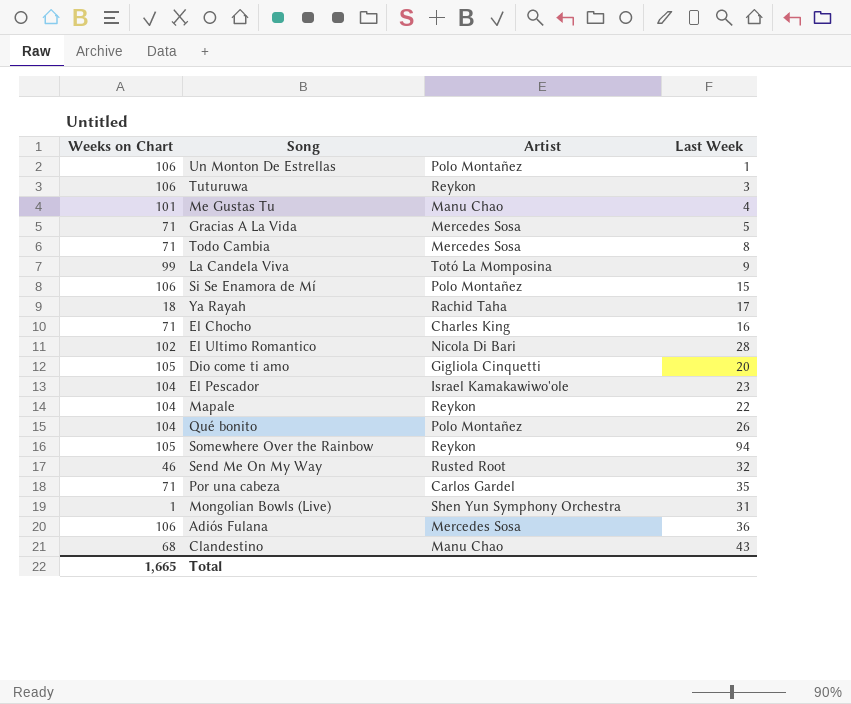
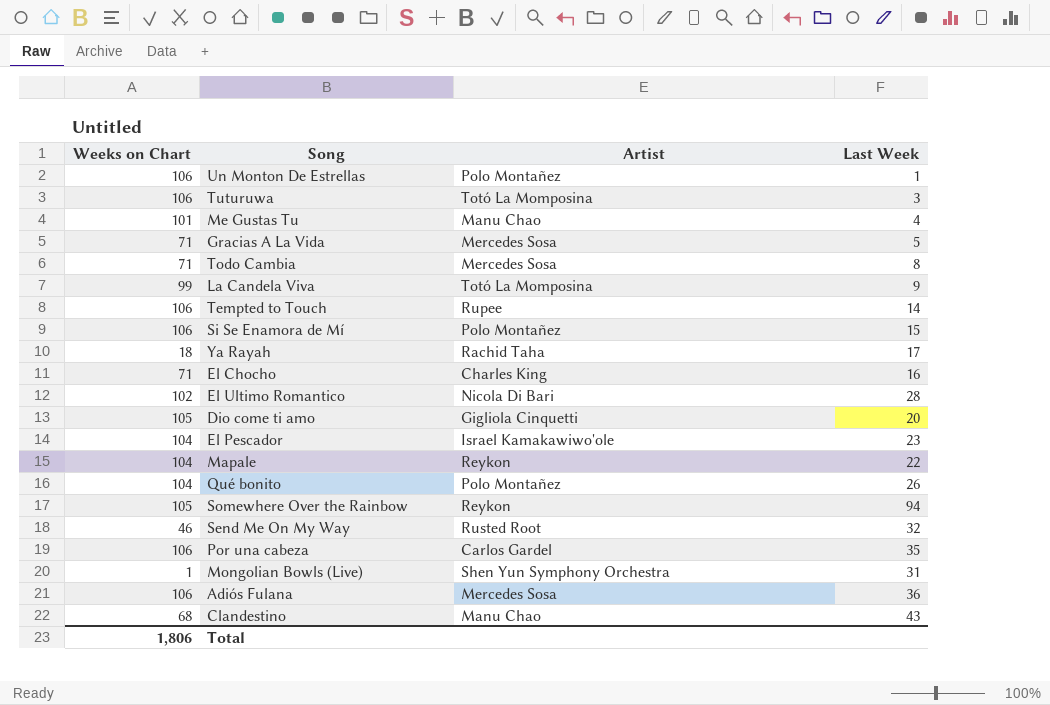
Tuturuwa | Artist: Reykon -> Totó La Momposina
row Tempted to Touch: none -> 106 | Rupee | 14
Por una cabeza | Weeks on Chart: 71 -> 106
Total | Weeks on Chart: 1,665 -> 1,806

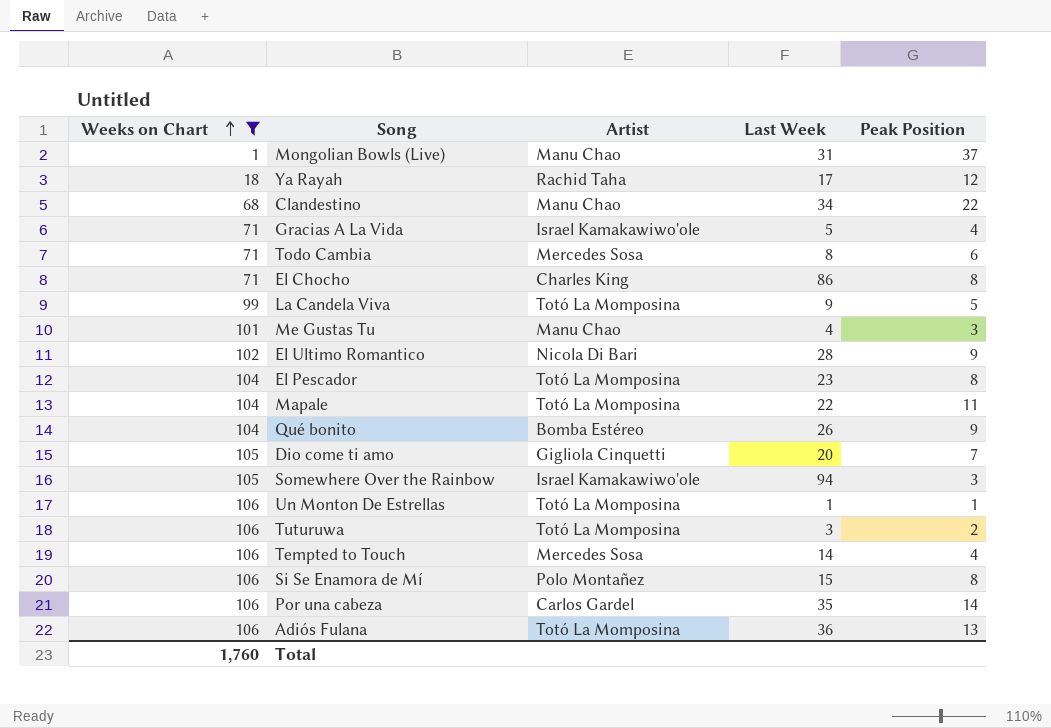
filter: none -> Weeks on Chart != 46
row order: none -> Weeks on Chart ascending
column Peak Position | position: none -> 5
Mongolian Bowls (Live) | Artist: Shen Yun Symphony Orchestra -> Manu Chao
Clandestino | Last Week: 43 -> 34
Gracias A La Vida | Artist: Mercedes Sosa -> Israel Kamakawiwo'ole
El Chocho | Last Week: 16 -> 86
El Pescador | Artist: Israel Kamakawiwo'ole -> Totó La Momposina
Mapale | Artist: Reykon -> Totó La Momposina
Qué bonito | Artist: Polo Montañez -> Bomba Estéreo
Somewhere Over the Rainbow | Artist: Reykon -> Israel Kamakawiwo'ole
Un Monton De Estrellas | Artist: Polo Montañez -> Totó La Momposina
Tempted to Touch | Artist: Rupee -> Mercedes Sosa
Adiós Fulana | Artist: Mercedes Sosa -> Totó La Momposina
Total | Weeks on Chart: 1,806 -> 1,760

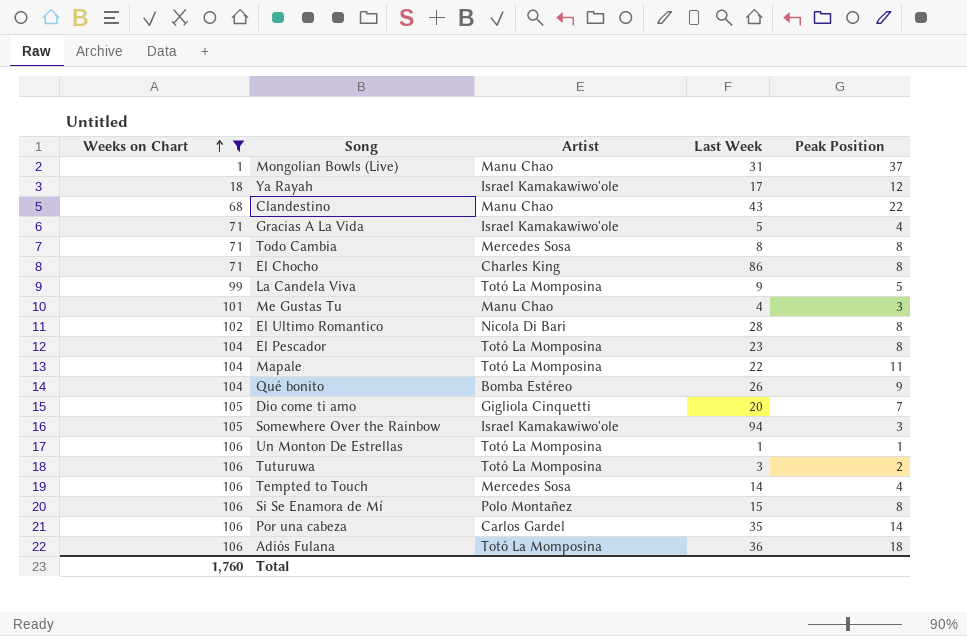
Ya Rayah | Artist: Rachid Taha -> Israel Kamakawiwo'ole
Clandestino | Last Week: 34 -> 43
Todo Cambia | Peak Position: 6 -> 8
El Ultimo Romantico | Peak Position: 9 -> 8
Adiós Fulana | Peak Position: 13 -> 18

